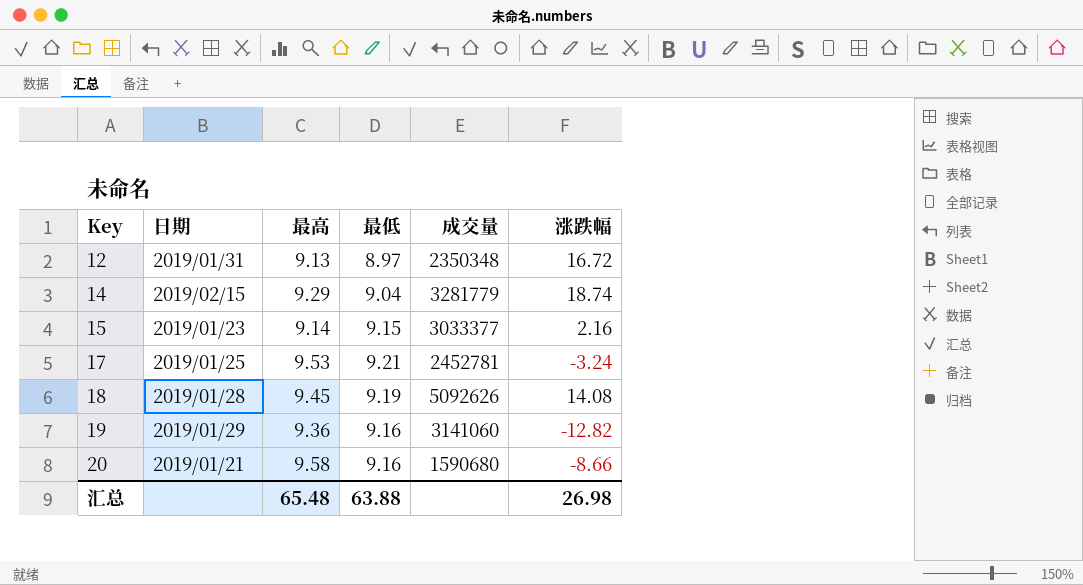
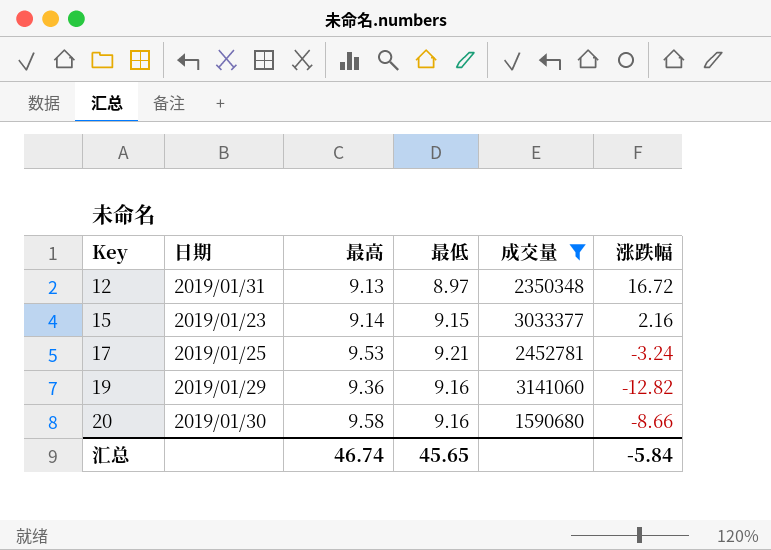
filter: none -> 成交量 <= 3141060
20 | 日期: 2019/01/21 -> 2019/01/30
汇总 | 最高: 65.48 -> 46.74
汇总 | 最低: 63.88 -> 45.65
汇总 | 涨跌幅: 26.98 -> -5.84

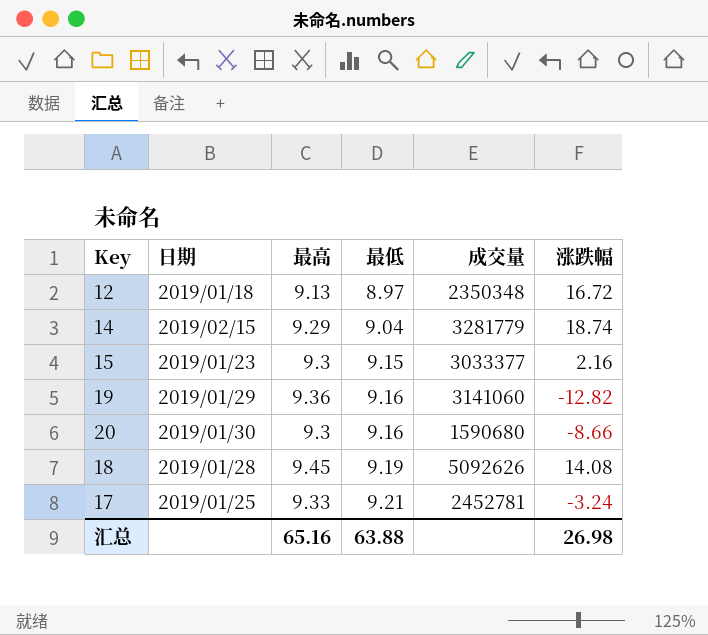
filter: 成交量 <= 3141060 -> none
row order: Key ascending -> 最低 ascending
12 | 日期: 2019/01/31 -> 2019/01/18
15 | 最高: 9.14 -> 9.3
20 | 最高: 9.58 -> 9.3
17 | 最高: 9.53 -> 9.33
汇总 | 最高: 46.74 -> 65.16
汇总 | 最低: 45.65 -> 63.88
汇总 | 涨跌幅: -5.84 -> 26.98

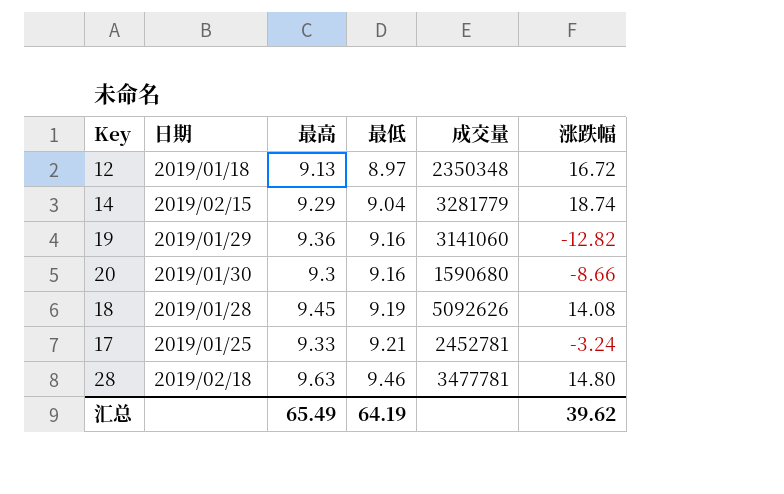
row 15: 2019/01/23 | 9.3 | 9.15 | 3033377 | 2.16 -> none
row 28: none -> 2019/02/18 | 9.63 | 9.46 | 3477781 | 14.80
汇总 | 最高: 65.16 -> 65.49
汇总 | 最低: 63.88 -> 64.19
汇总 | 涨跌幅: 26.98 -> 39.62

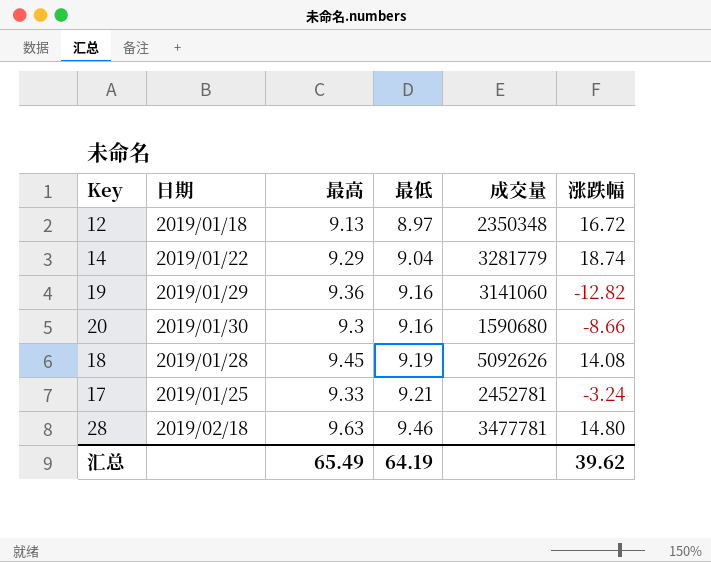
14 | 日期: 2019/02/15 -> 2019/01/22

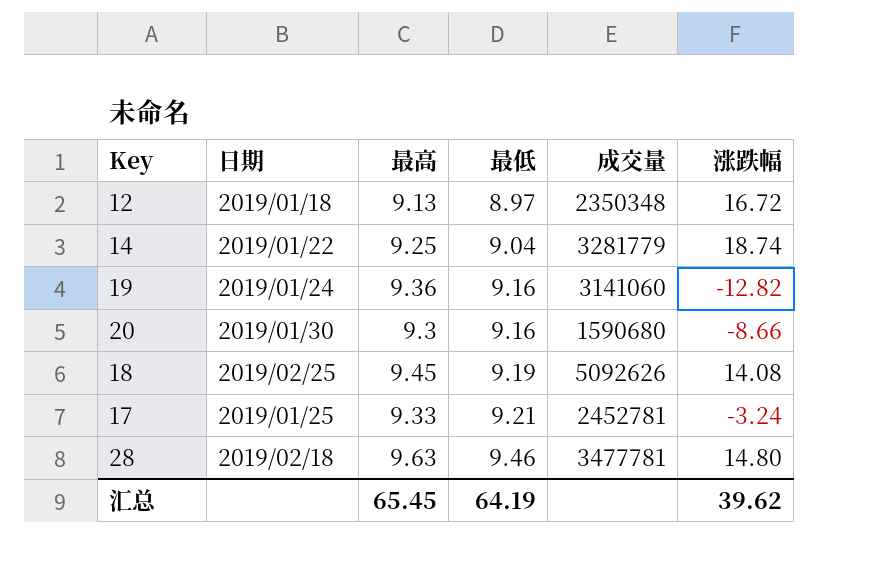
14 | 最高: 9.29 -> 9.25
19 | 日期: 2019/01/29 -> 2019/01/24
18 | 日期: 2019/01/28 -> 2019/02/25
汇总 | 最高: 65.49 -> 65.45

